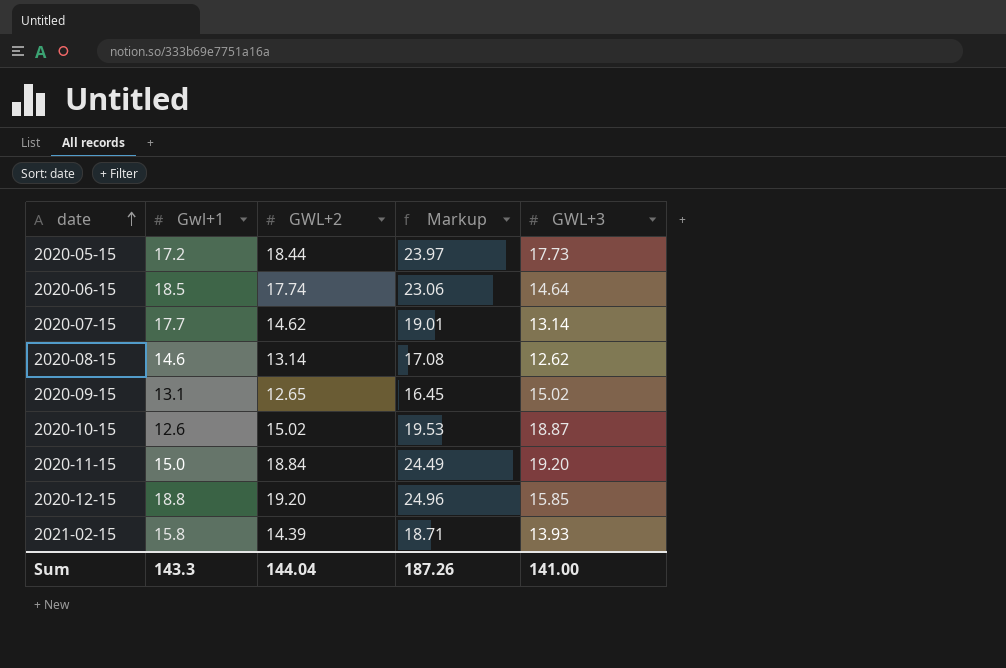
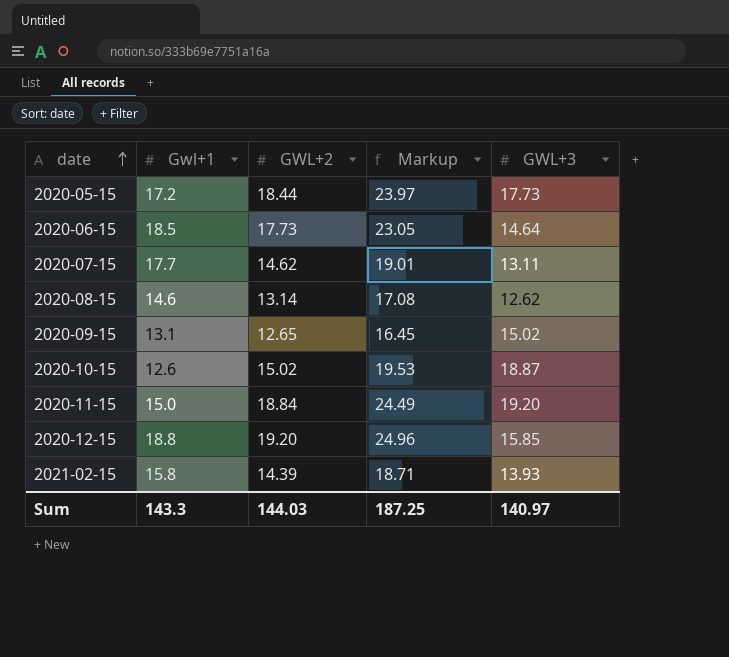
2020-06-15 | GWL+2: 17.74 -> 17.73
2020-06-15 | Markup: 23.06 -> 23.05
2020-07-15 | GWL+3: 13.14 -> 13.11
Sum | GWL+2: 144.04 -> 144.03
Sum | Markup: 187.26 -> 187.25
Sum | GWL+3: 141.00 -> 140.97

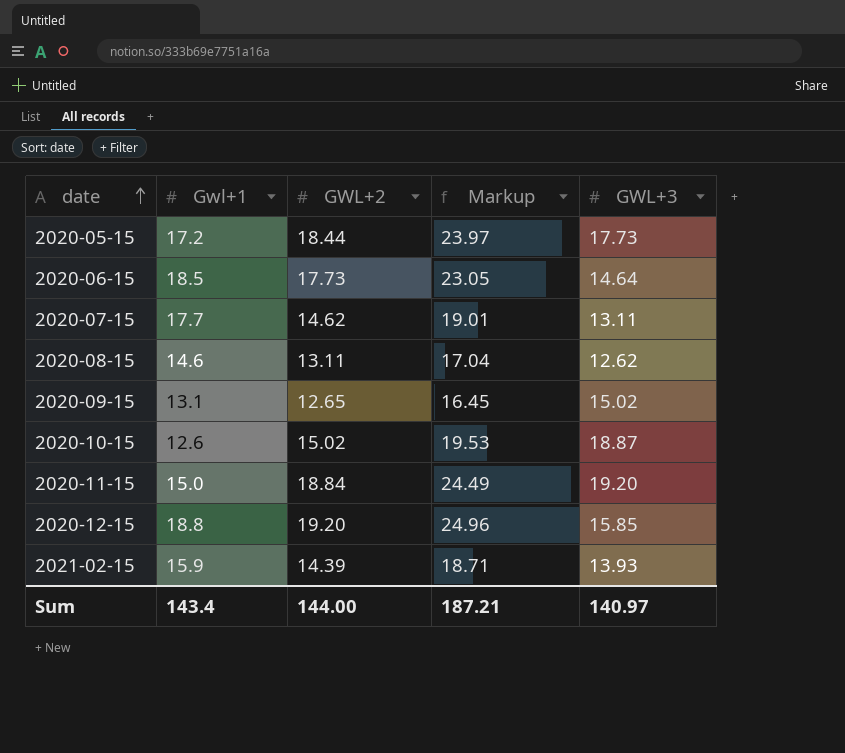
2020-08-15 | GWL+2: 13.14 -> 13.11
2020-08-15 | Markup: 17.08 -> 17.04
2021-02-15 | Gwl+1: 15.8 -> 15.9
Sum | Gwl+1: 143.3 -> 143.4
Sum | GWL+2: 144.03 -> 144.00
Sum | Markup: 187.25 -> 187.21

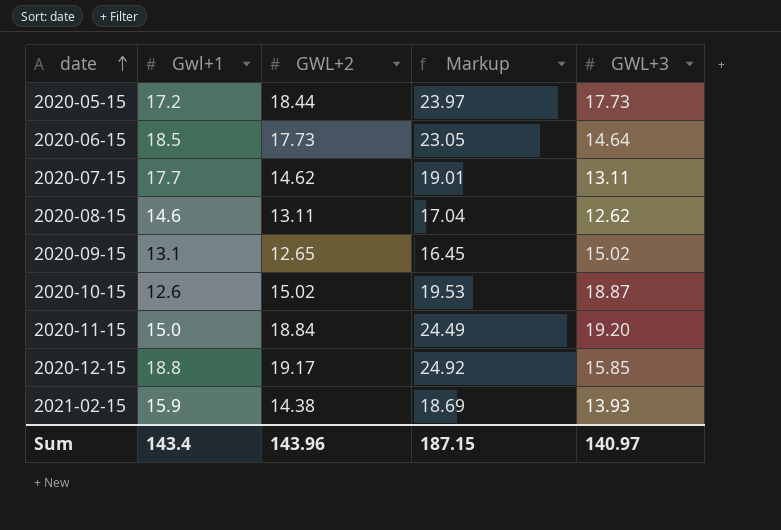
2020-12-15 | GWL+2: 19.20 -> 19.17
2020-12-15 | Markup: 24.96 -> 24.92
2021-02-15 | GWL+2: 14.39 -> 14.38
2021-02-15 | Markup: 18.71 -> 18.69
Sum | GWL+2: 144.00 -> 143.96
Sum | Markup: 187.21 -> 187.15

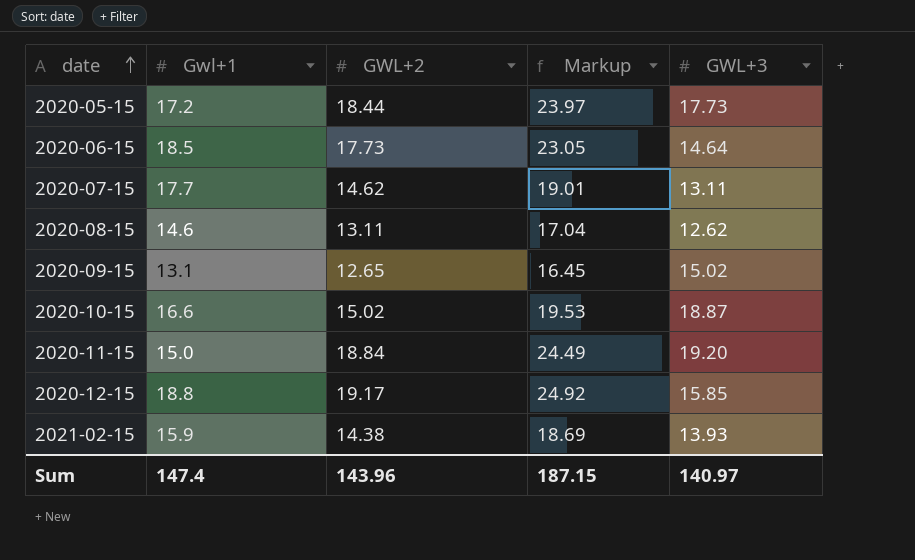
2020-10-15 | Gwl+1: 12.6 -> 16.6
Sum | Gwl+1: 143.4 -> 147.4

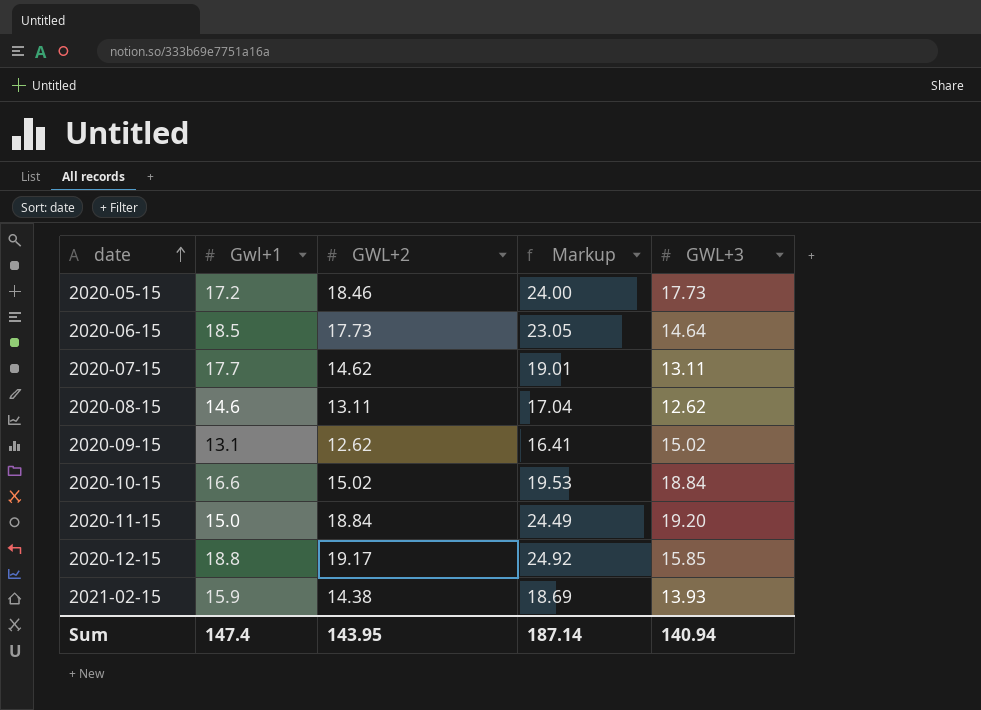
2020-05-15 | GWL+2: 18.44 -> 18.46
2020-05-15 | Markup: 23.97 -> 24.00
2020-09-15 | GWL+2: 12.65 -> 12.62
2020-09-15 | Markup: 16.45 -> 16.41
2020-10-15 | GWL+3: 18.87 -> 18.84
Sum | GWL+2: 143.96 -> 143.95
Sum | Markup: 187.15 -> 187.14
Sum | GWL+3: 140.97 -> 140.94

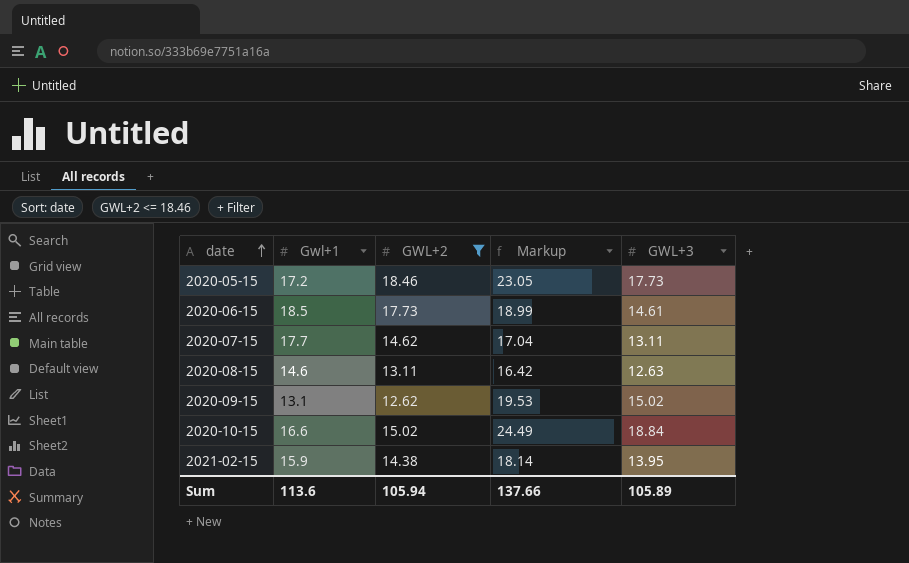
filter: none -> GWL+2 <= 18.46
column Markup | formula: [GWL+2] * 1.3 -> [GWL+3] * 1.3
2020-06-15 | GWL+3: 14.64 -> 14.61
2020-08-15 | GWL+3: 12.62 -> 12.63
2021-02-15 | GWL+3: 13.93 -> 13.95
Sum | Gwl+1: 147.4 -> 113.6
Sum | GWL+2: 143.95 -> 105.94
Sum | Markup: 187.14 -> 137.66
Sum | GWL+3: 140.94 -> 105.89

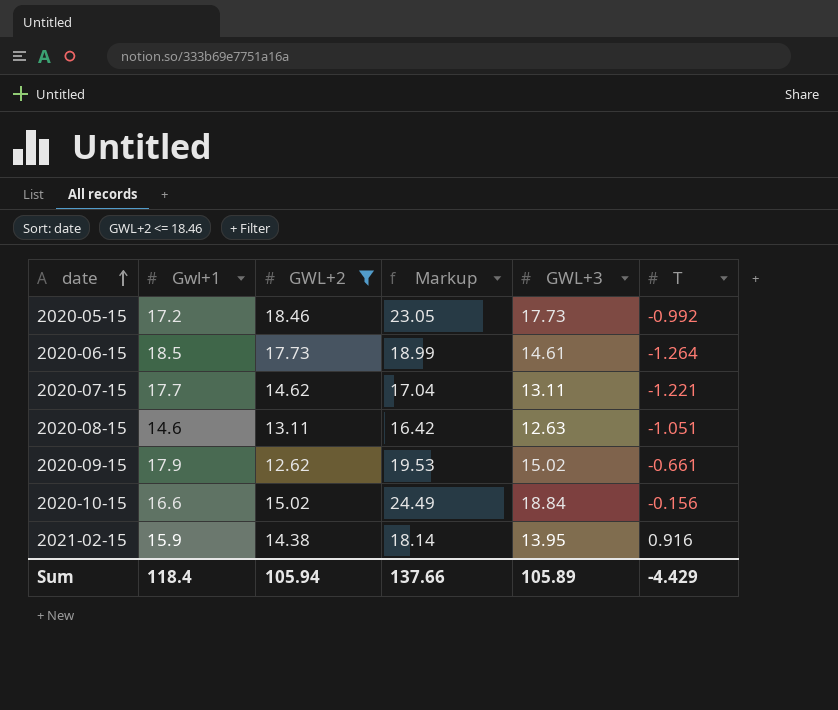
column T | position: none -> 6
2020-09-15 | Gwl+1: 13.1 -> 17.9
Sum | Gwl+1: 113.6 -> 118.4

